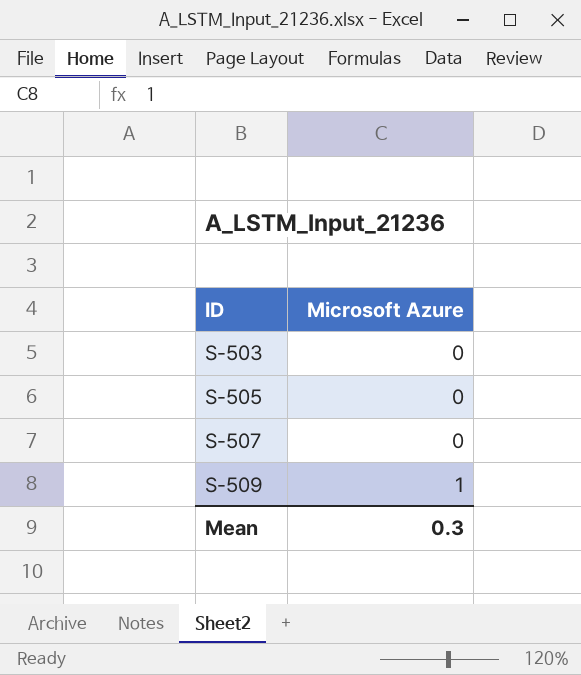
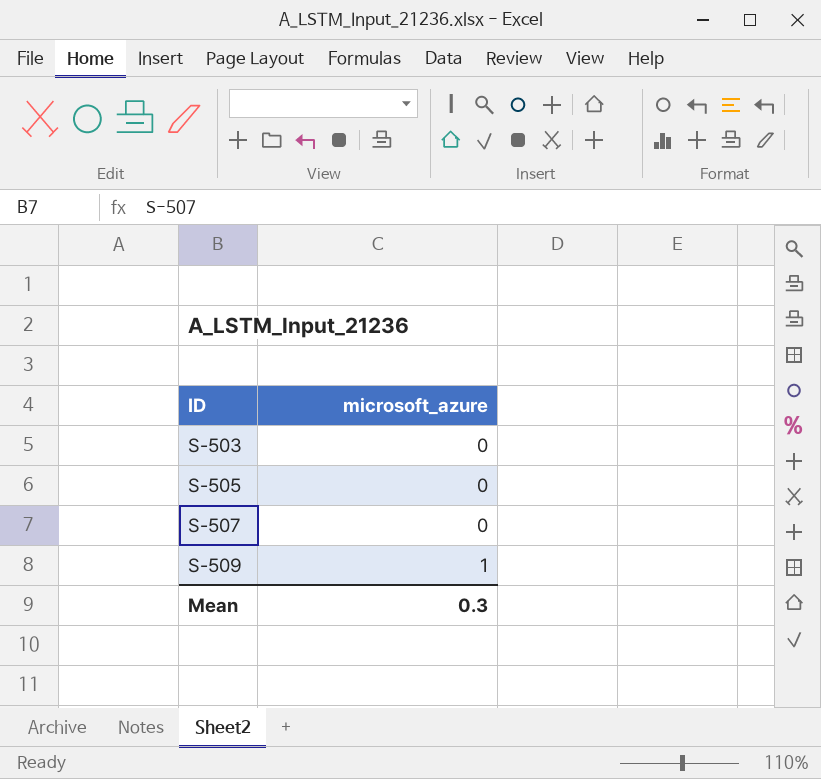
column name: Microsoft Azure -> microsoft_azure

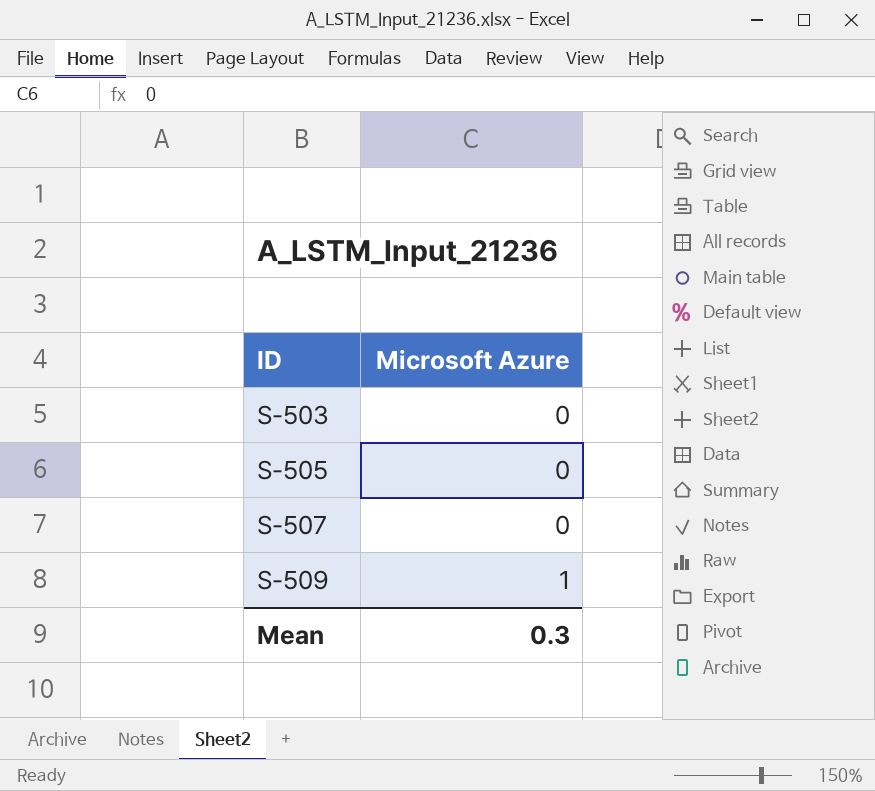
column name: microsoft_azure -> Microsoft Azure

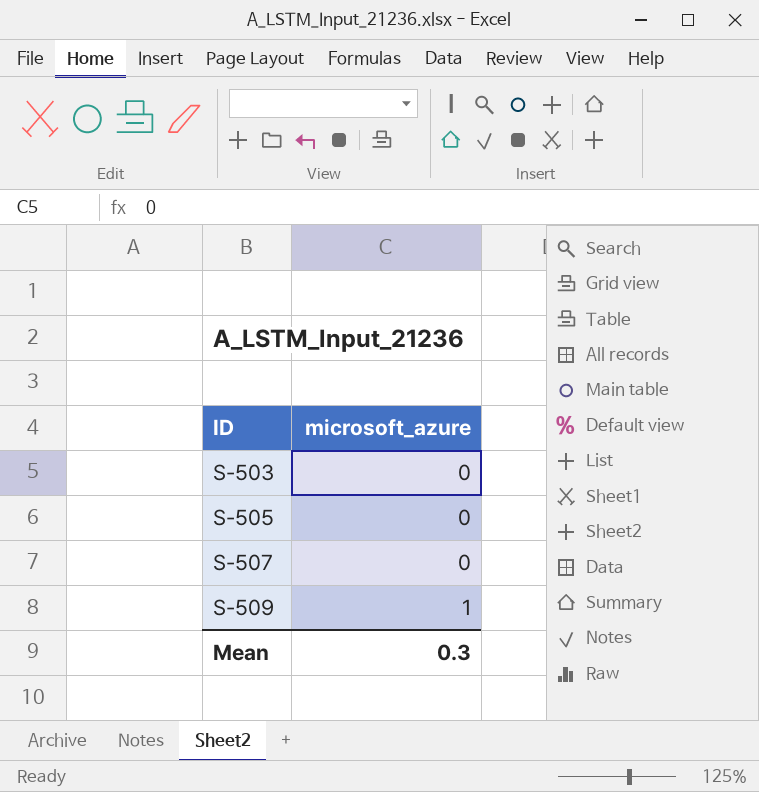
column name: Microsoft Azure -> microsoft_azure

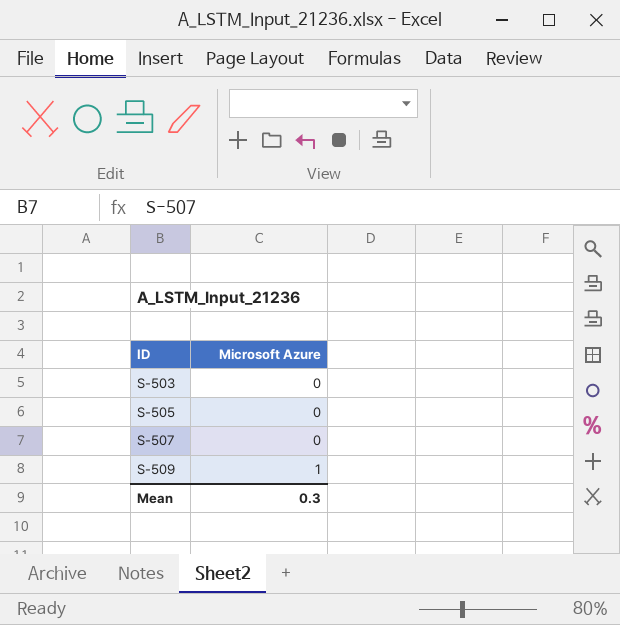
column name: microsoft_azure -> Microsoft Azure

